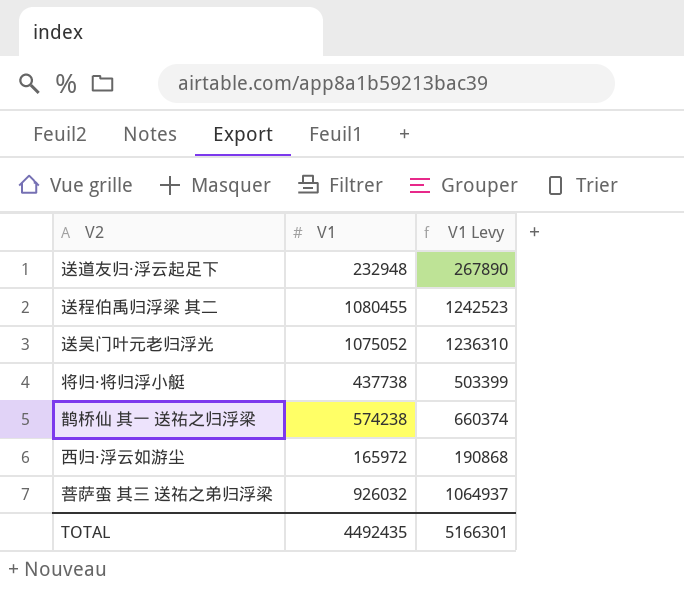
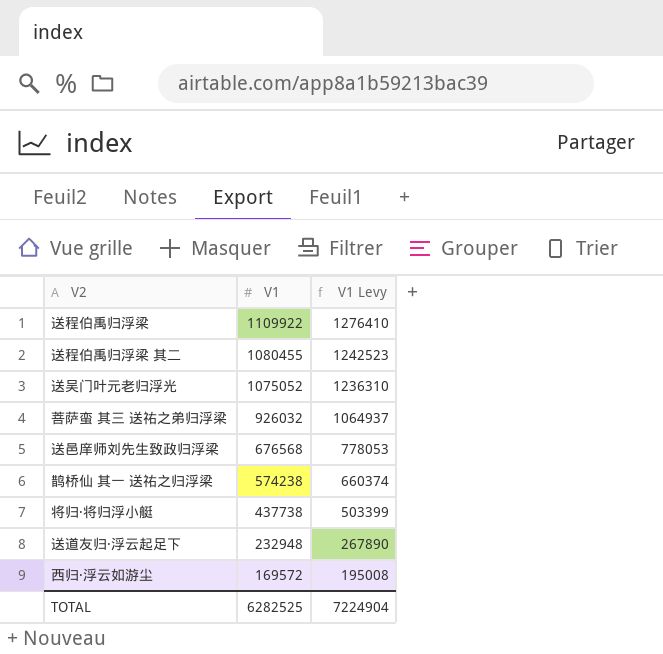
row order: none -> V1 descending
row 送程伯禹归浮梁: none -> 1109922 | 1276410
row 送邑庠师刘先生致政归浮梁: none -> 676568 | 778053
西归·浮云如游尘 | V1: 165972 -> 169572
西归·浮云如游尘 | V1 Levy: 190868 -> 195008
TOTAL | V1: 4492435 -> 6282525
TOTAL | V1 Levy: 5166301 -> 7224904

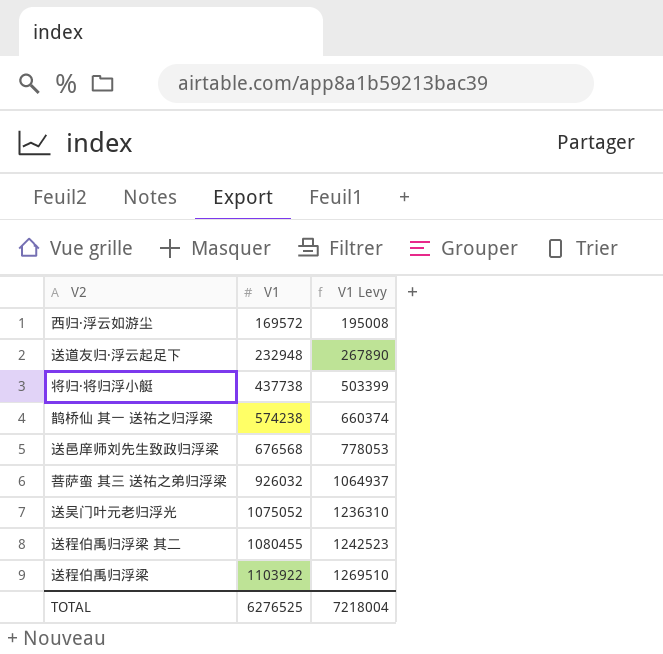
row order: V1 descending -> V1 ascending
送程伯禹归浮梁 | V1: 1109922 -> 1103922
送程伯禹归浮梁 | V1 Levy: 1276410 -> 1269510
TOTAL | V1: 6282525 -> 6276525
TOTAL | V1 Levy: 7224904 -> 7218004

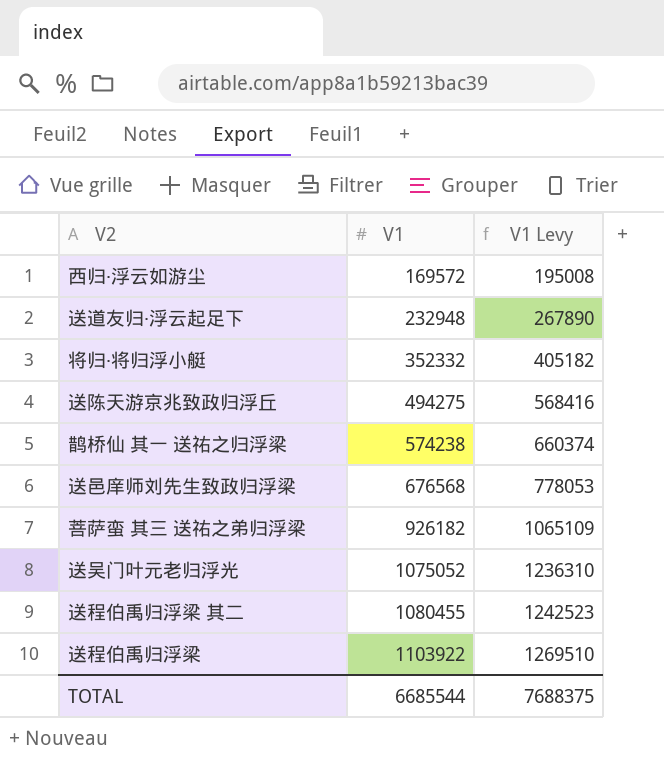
将归·将归浮小艇 | V1: 437738 -> 352332
将归·将归浮小艇 | V1 Levy: 503399 -> 405182
row 送陈天游京兆致政归浮丘: none -> 494275 | 568416
菩萨蛮 其三 送祐之弟归浮梁 | V1: 926032 -> 926182
菩萨蛮 其三 送祐之弟归浮梁 | V1 Levy: 1064937 -> 1065109
TOTAL | V1: 6276525 -> 6685544
TOTAL | V1 Levy: 7218004 -> 7688375

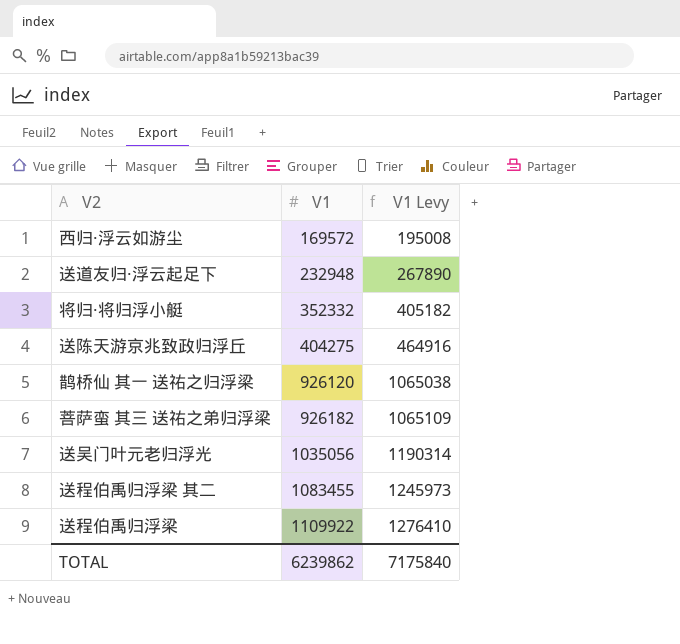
row 送邑庠师刘先生致政归浮梁: 676568 | 778053 -> none
送陈天游京兆致政归浮丘 | V1: 494275 -> 404275
送陈天游京兆致政归浮丘 | V1 Levy: 568416 -> 464916
鹊桥仙 其一 送祐之归浮梁 | V1: 574238 -> 926120
鹊桥仙 其一 送祐之归浮梁 | V1 Levy: 660374 -> 1065038
送吴门叶元老归浮光 | V1: 1075052 -> 1035056
送吴门叶元老归浮光 | V1 Levy: 1236310 -> 1190314
送程伯禹归浮梁 其二 | V1: 1080455 -> 1083455
送程伯禹归浮梁 其二 | V1 Levy: 1242523 -> 1245973
送程伯禹归浮梁 | V1: 1103922 -> 1109922
送程伯禹归浮梁 | V1 Levy: 1269510 -> 1276410
TOTAL | V1: 6685544 -> 6239862
TOTAL | V1 Levy: 7688375 -> 7175840

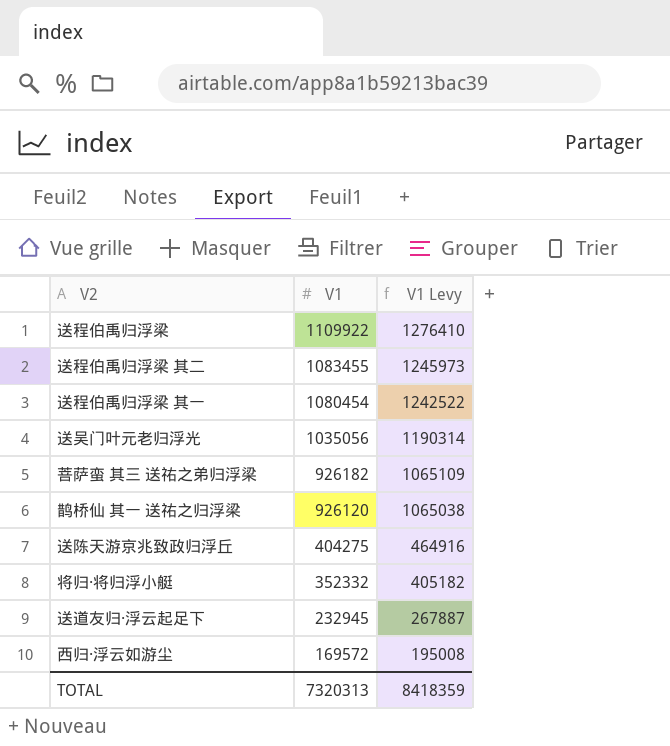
row order: V1 ascending -> V1 descending
row 送程伯禹归浮梁 其一: none -> 1080454 | 1242522
送道友归·浮云起足下 | V1: 232948 -> 232945
送道友归·浮云起足下 | V1 Levy: 267890 -> 267887
TOTAL | V1: 6239862 -> 7320313
TOTAL | V1 Levy: 7175840 -> 8418359

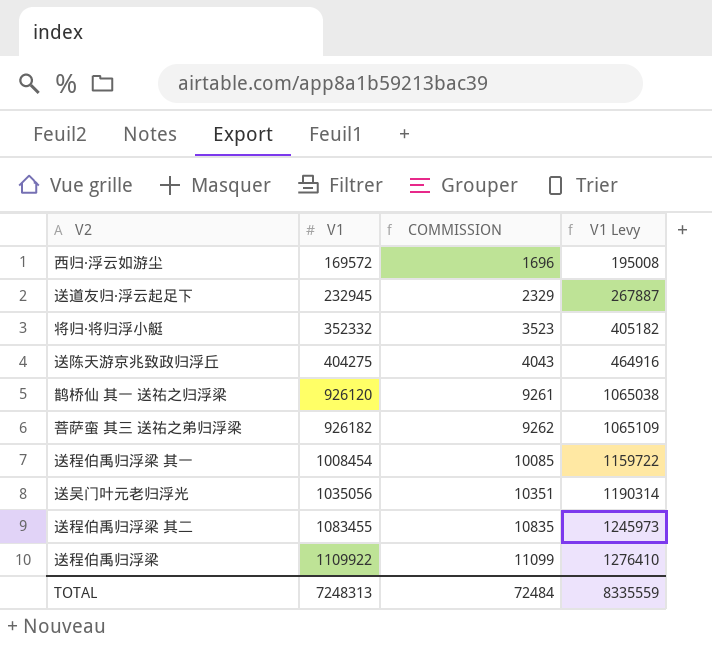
row order: V1 descending -> V1 ascending
column COMMISSION | formula: none -> [V1] * 0.01
送程伯禹归浮梁 其一 | V1: 1080454 -> 1008454
送程伯禹归浮梁 其一 | V1 Levy: 1242522 -> 1159722
TOTAL | V1: 7320313 -> 7248313
TOTAL | V1 Levy: 8418359 -> 8335559

